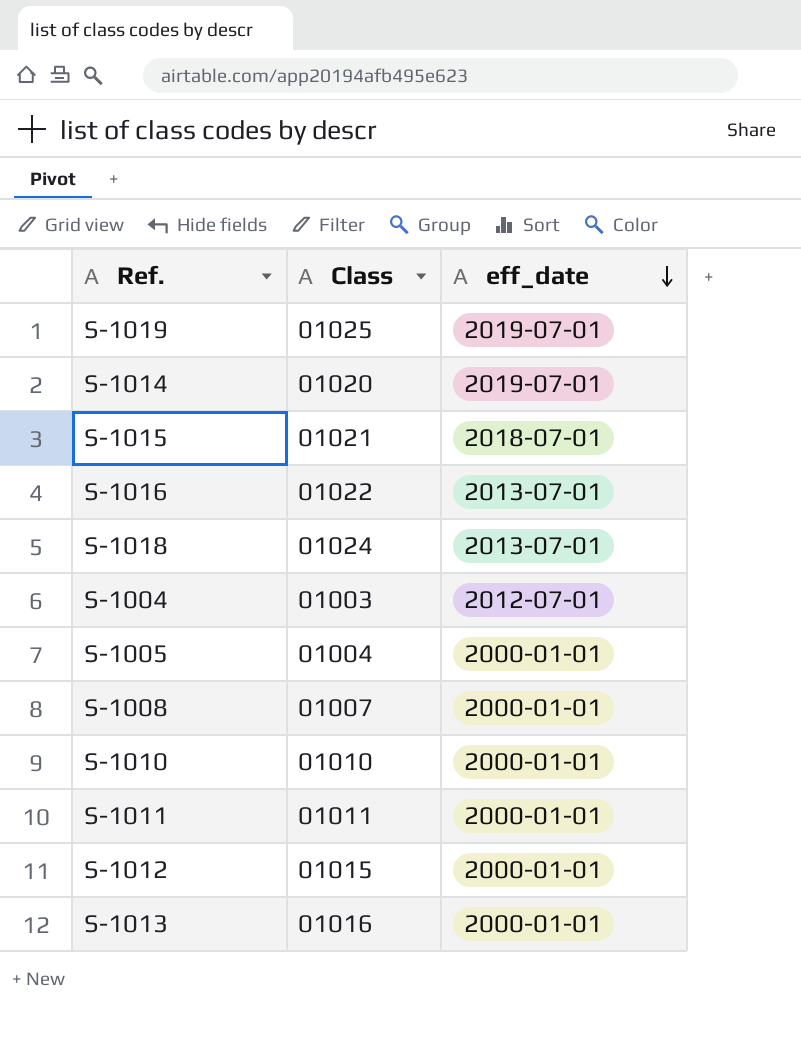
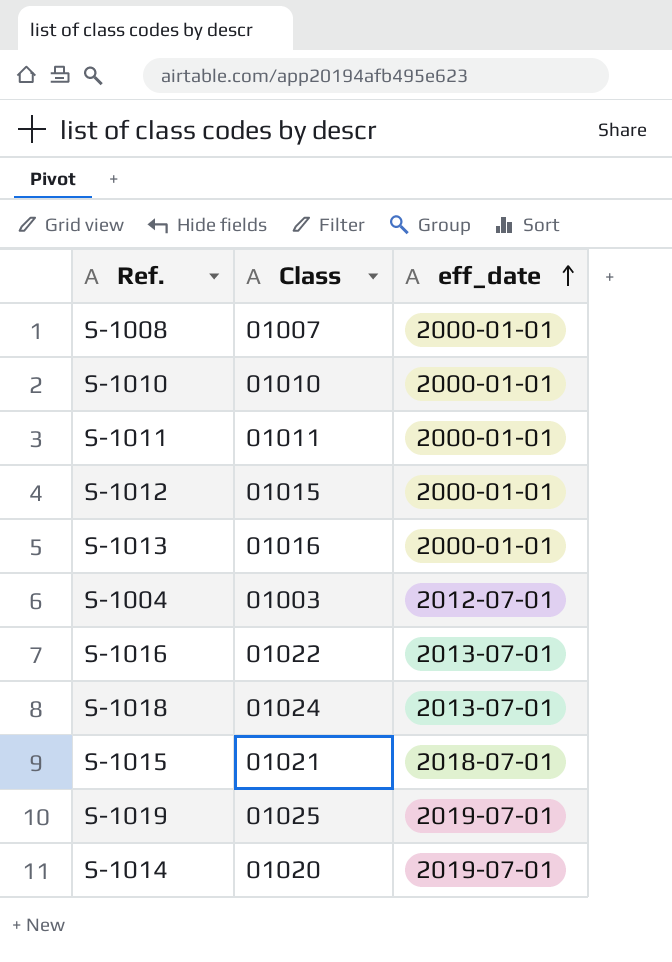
row order: eff_date descending -> eff_date ascending
row S-1005: 01004 | 2000-01-01 -> none

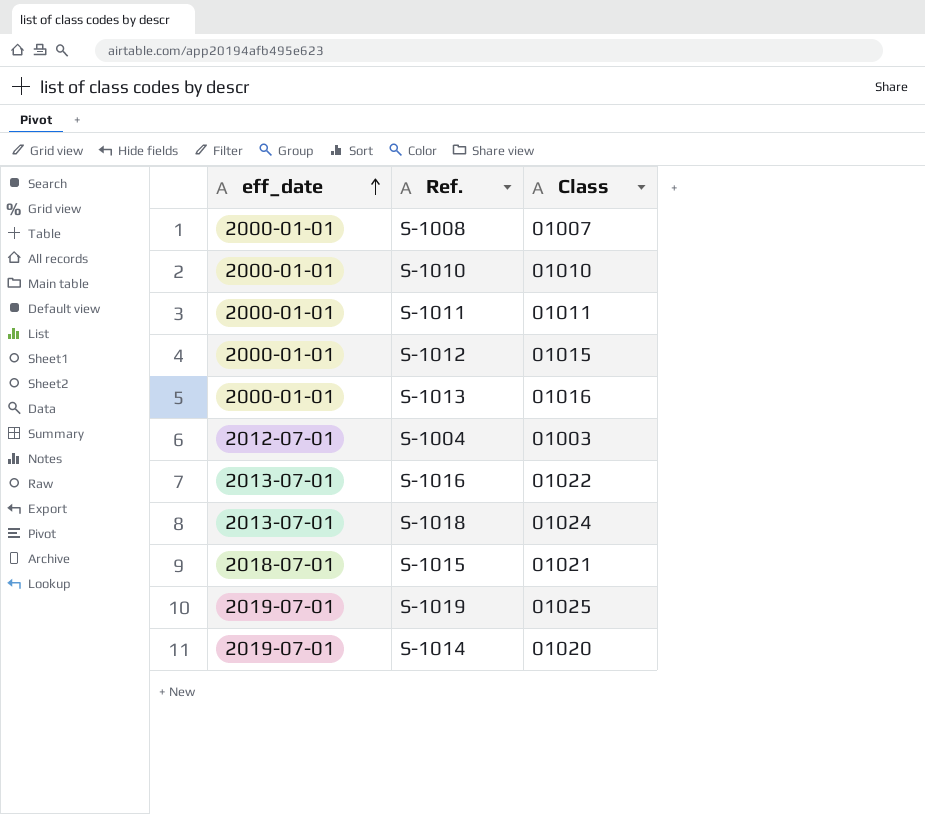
column eff_date | position: 3 -> 1

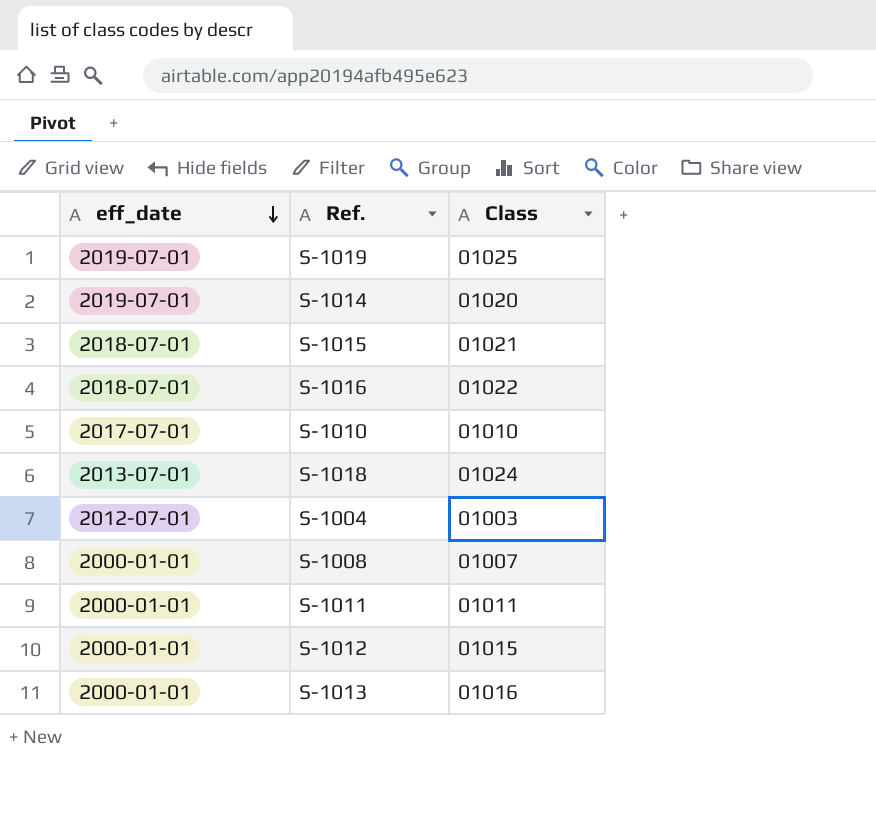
row order: eff_date ascending -> eff_date descending
S-1016 | eff_date: 2013-07-01 -> 2018-07-01
S-1010 | eff_date: 2000-01-01 -> 2017-07-01

